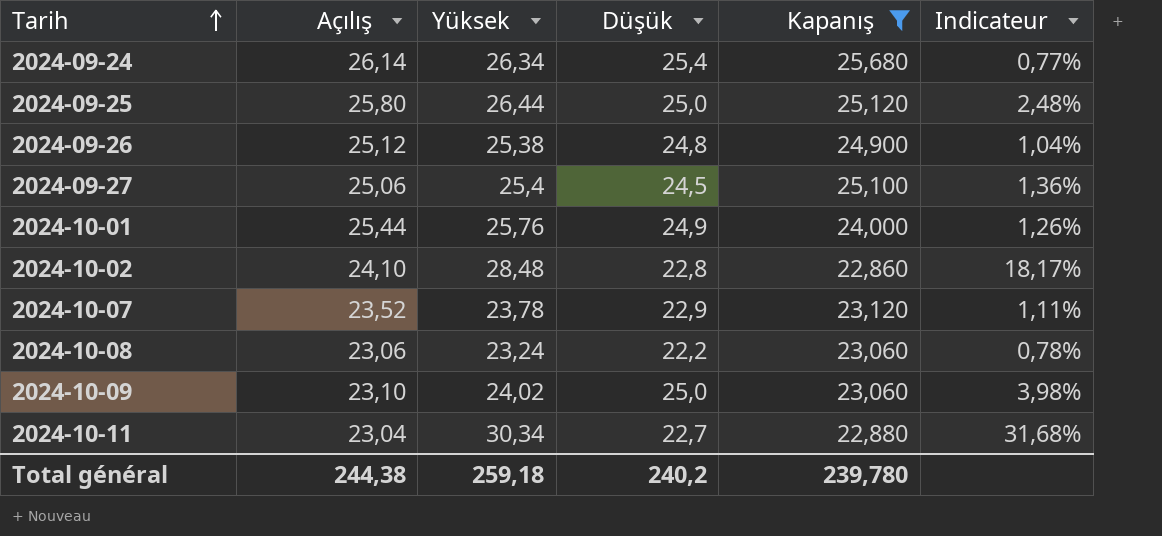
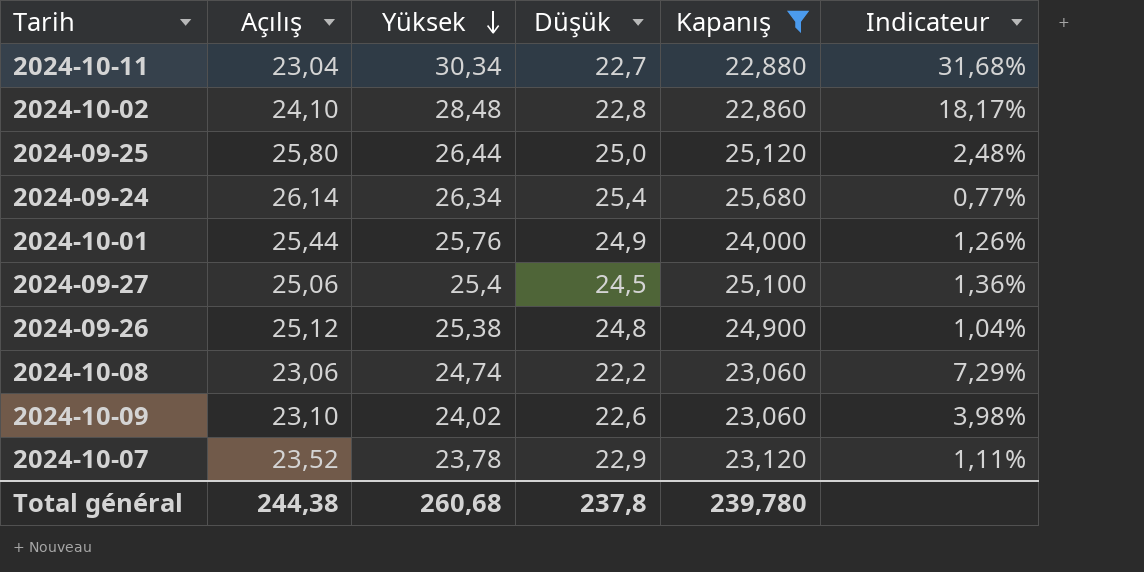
row order: Tarih ascending -> Yüksek descending
2024-10-08 | Yüksek: 23,24 -> 24,74
2024-10-08 | Indicateur: 0,78% -> 7,29%
2024-10-09 | Düşük: 25,0 -> 22,6
Total général | Yüksek: 259,18 -> 260,68
Total général | Düşük: 240,2 -> 237,8

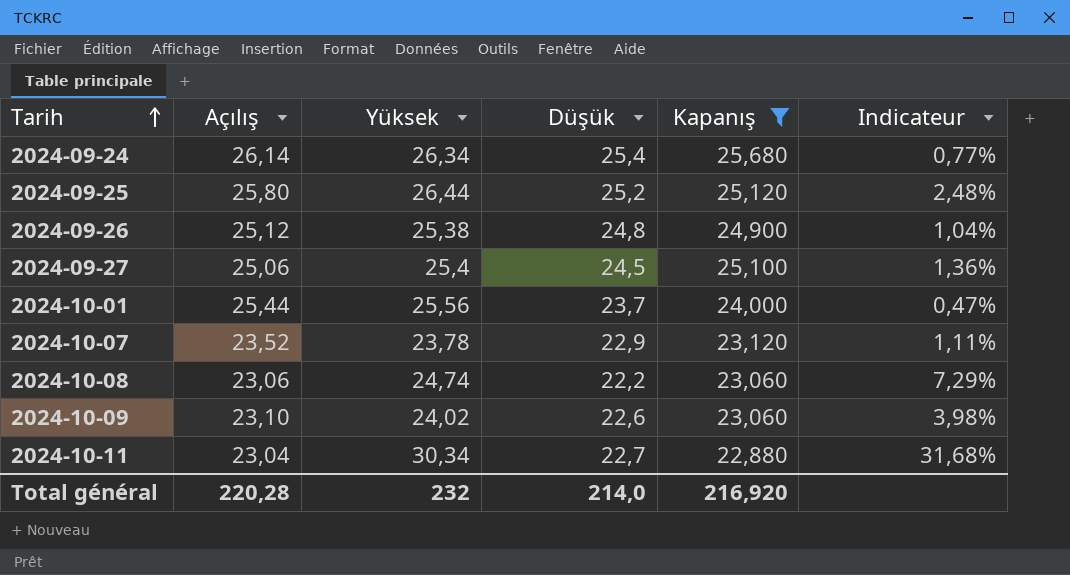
row order: Yüksek descending -> Tarih ascending
row 2024-10-02: 24,10 | 28,48 | 22,8 | 22,860 | 18,17% -> none
2024-09-25 | Düşük: 25,0 -> 25,2
2024-10-01 | Yüksek: 25,76 -> 25,56
2024-10-01 | Düşük: 24,9 -> 23,7
2024-10-01 | Indicateur: 1,26% -> 0,47%
Total général | Açılış: 244,38 -> 220,28
Total général | Yüksek: 260,68 -> 232
Total général | Düşük: 237,8 -> 214,0
Total général | Kapanış: 239,780 -> 216,920

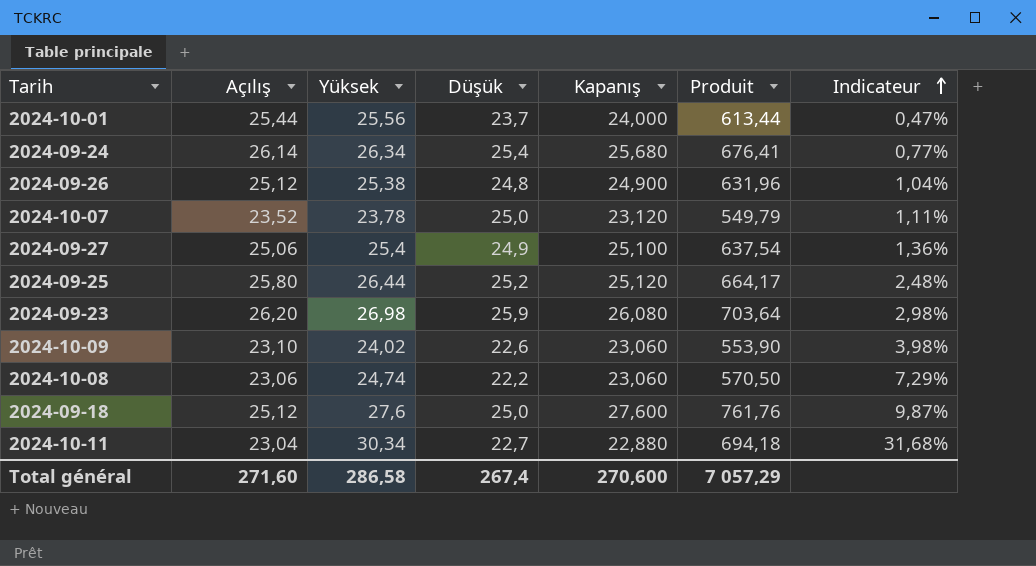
filter: Kapanış <= 25,680 -> none
row order: Tarih ascending -> Indicateur ascending
column Produit | formula: none -> [Yüksek] * [Kapanış]
2024-10-07 | Düşük: 22,9 -> 25,0
2024-09-27 | Düşük: 24,5 -> 24,9
Total général | Açılış: 220,28 -> 271,60
Total général | Yüksek: 232 -> 286,58
Total général | Düşük: 214,0 -> 267,4
Total général | Kapanış: 216,920 -> 270,600

